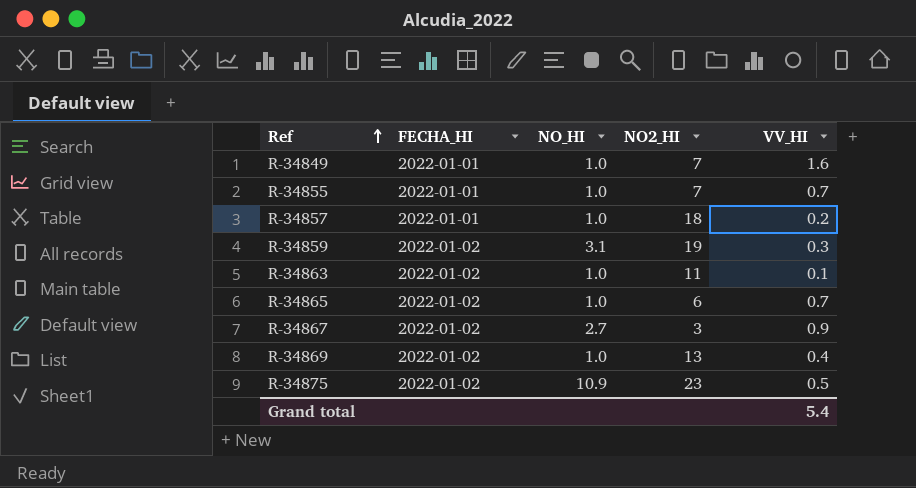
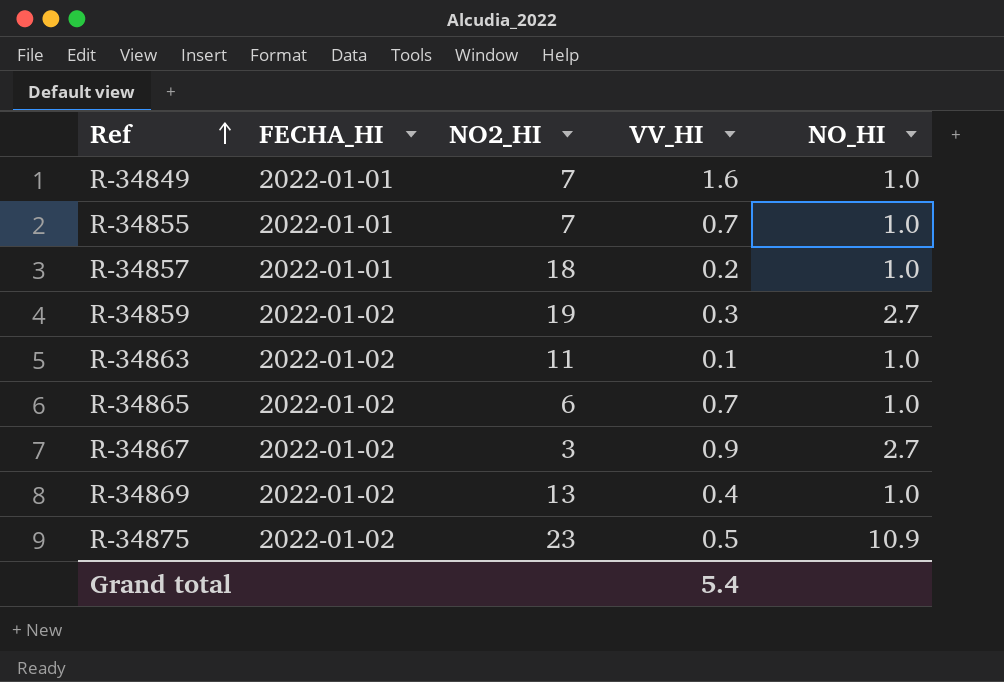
column NO_HI | position: 3 -> 5
R-34859 | NO_HI: 3.1 -> 2.7

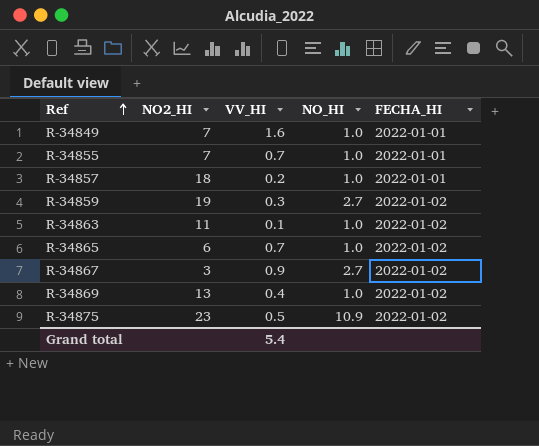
column FECHA_HI | position: 2 -> 5

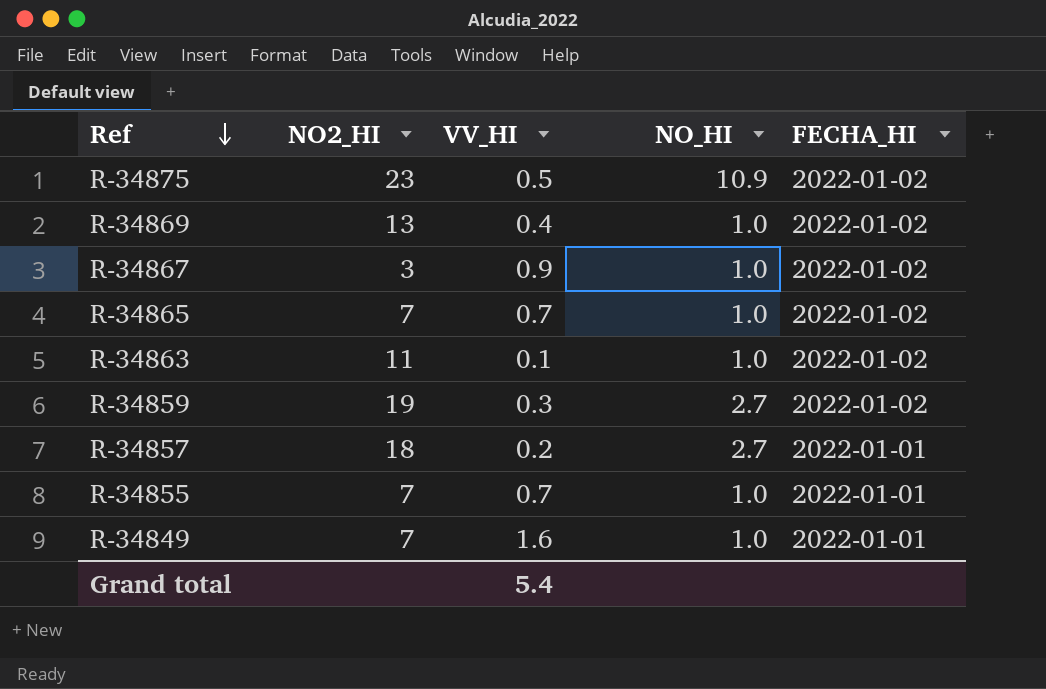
row order: Ref ascending -> Ref descending
R-34867 | NO_HI: 2.7 -> 1.0
R-34865 | NO2_HI: 6 -> 7
R-34857 | NO_HI: 1.0 -> 2.7

